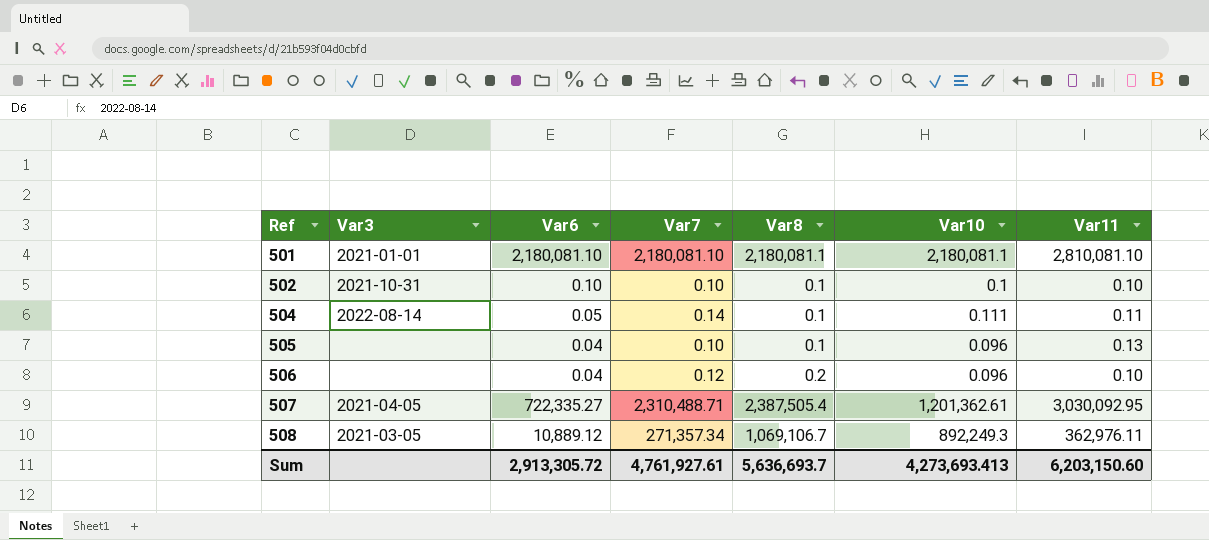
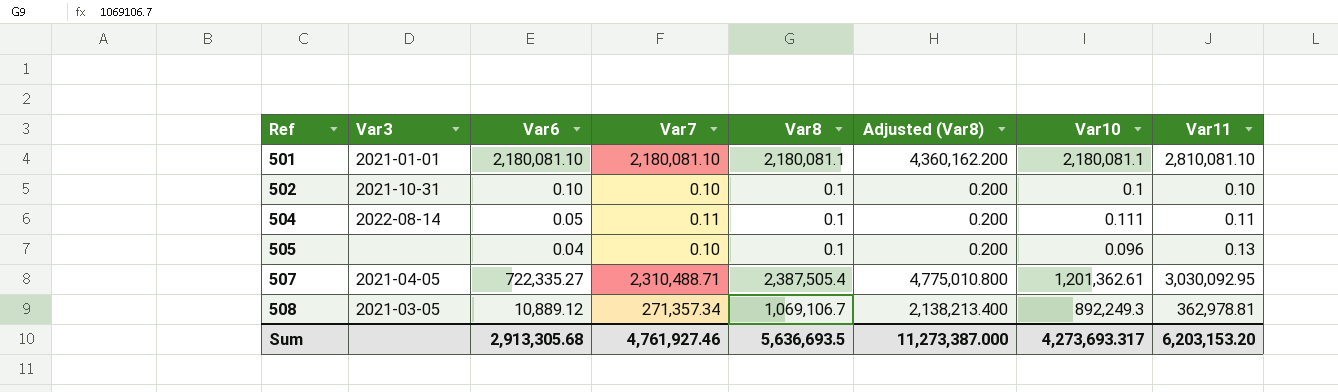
column Adjusted (Var8) | formula: none -> [Var8] * 2
row 506: none | 0.04 | 0.12 | 0.2 | 0.096 | 0.10 -> none
504 | Var7: 0.14 -> 0.11
508 | Var11: 362,976.11 -> 362,978.81
Sum | Var6: 2,913,305.72 -> 2,913,305.68
Sum | Var7: 4,761,927.61 -> 4,761,927.46
Sum | Var8: 5,636,693.7 -> 5,636,693.5
Sum | Var10: 4,273,693.413 -> 4,273,693.317
Sum | Var11: 6,203,150.60 -> 6,203,153.20

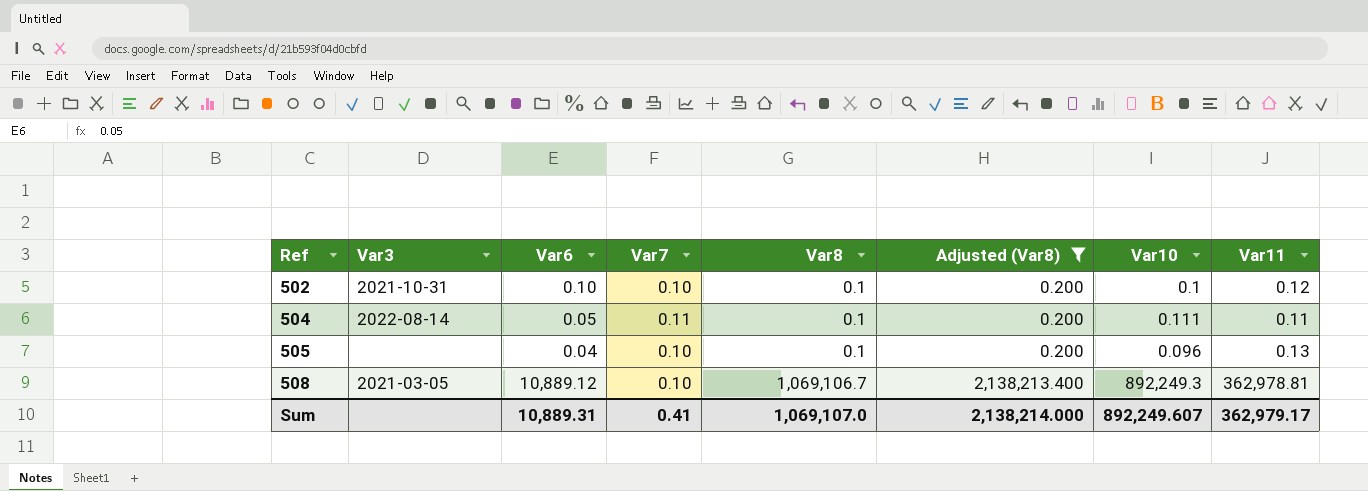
filter: none -> Adjusted (Var8) <= 2,138,213.400
502 | Var11: 0.10 -> 0.12
508 | Var7: 271,357.34 -> 0.10
Sum | Var6: 2,913,305.68 -> 10,889.31
Sum | Var7: 4,761,927.46 -> 0.41
Sum | Var8: 5,636,693.5 -> 1,069,107.0
Sum | Adjusted (Var8): 11,273,387.000 -> 2,138,214.000
Sum | Var10: 4,273,693.317 -> 892,249.607
Sum | Var11: 6,203,153.20 -> 362,979.17

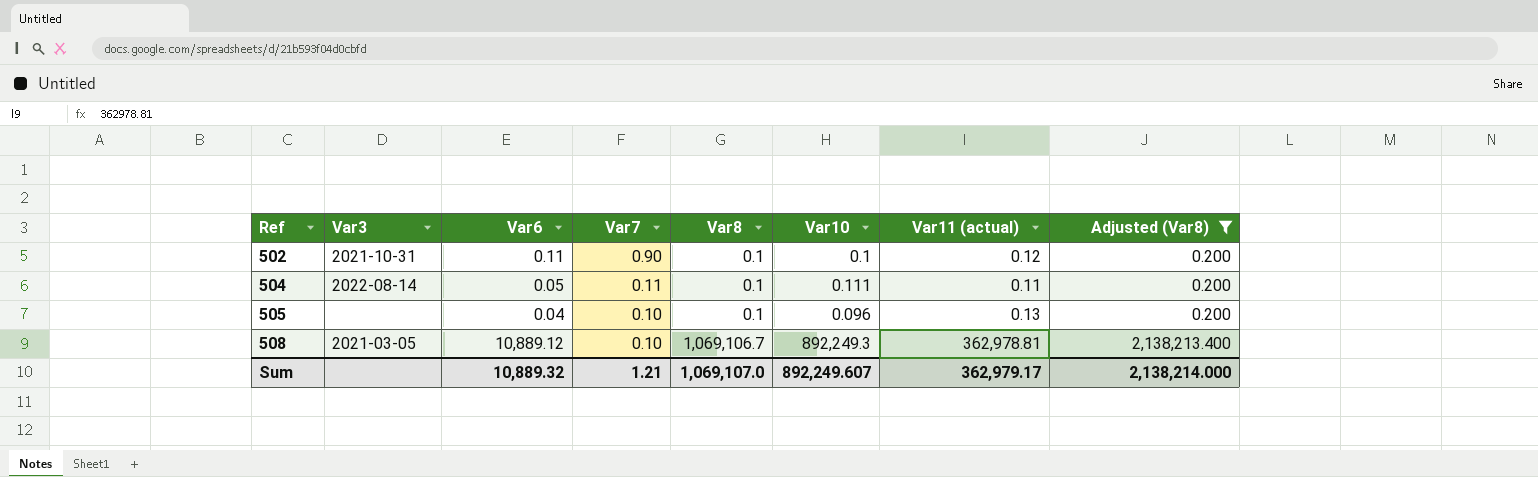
column name: Var11 -> Var11 (actual)
column Adjusted (Var8) | position: 6 -> 8
502 | Var6: 0.10 -> 0.11
502 | Var7: 0.10 -> 0.90
Sum | Var6: 10,889.31 -> 10,889.32
Sum | Var7: 0.41 -> 1.21

